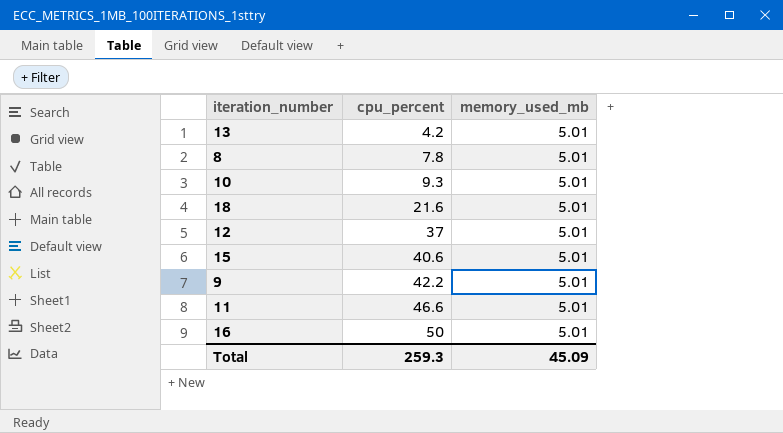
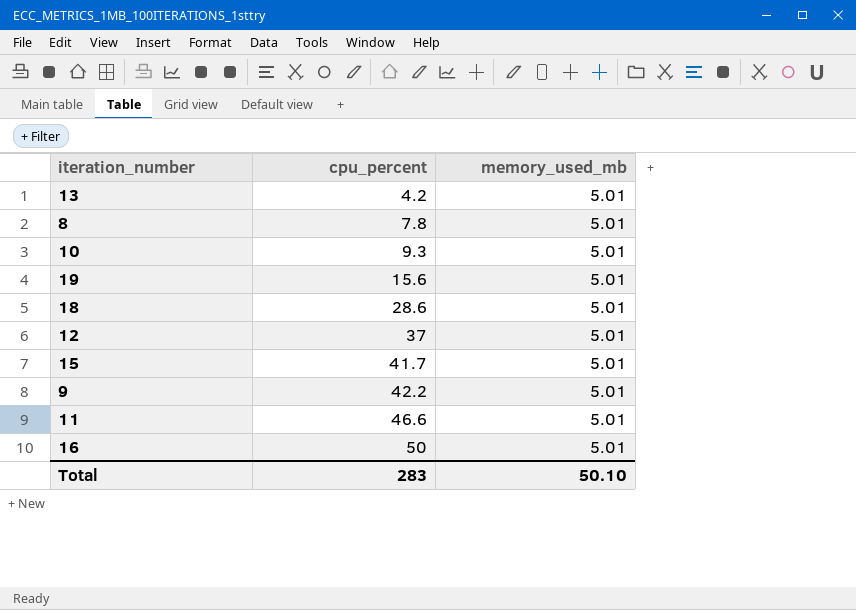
row 19: none -> 15.6 | 5.01
18 | cpu_percent: 21.6 -> 28.6
15 | cpu_percent: 40.6 -> 41.7
Total | cpu_percent: 259.3 -> 283
Total | memory_used_mb: 45.09 -> 50.10

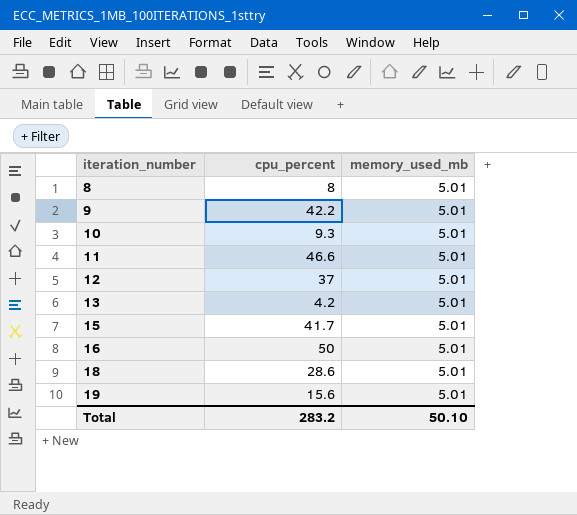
row order: cpu_percent ascending -> iteration_number ascending
8 | cpu_percent: 7.8 -> 8
Total | cpu_percent: 283 -> 283.2

